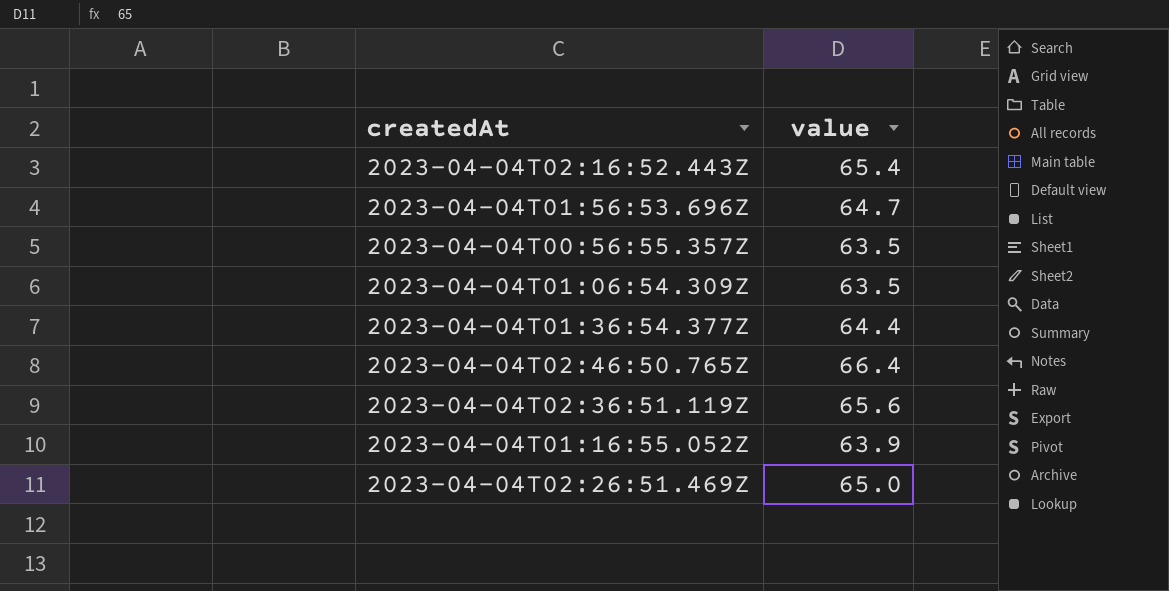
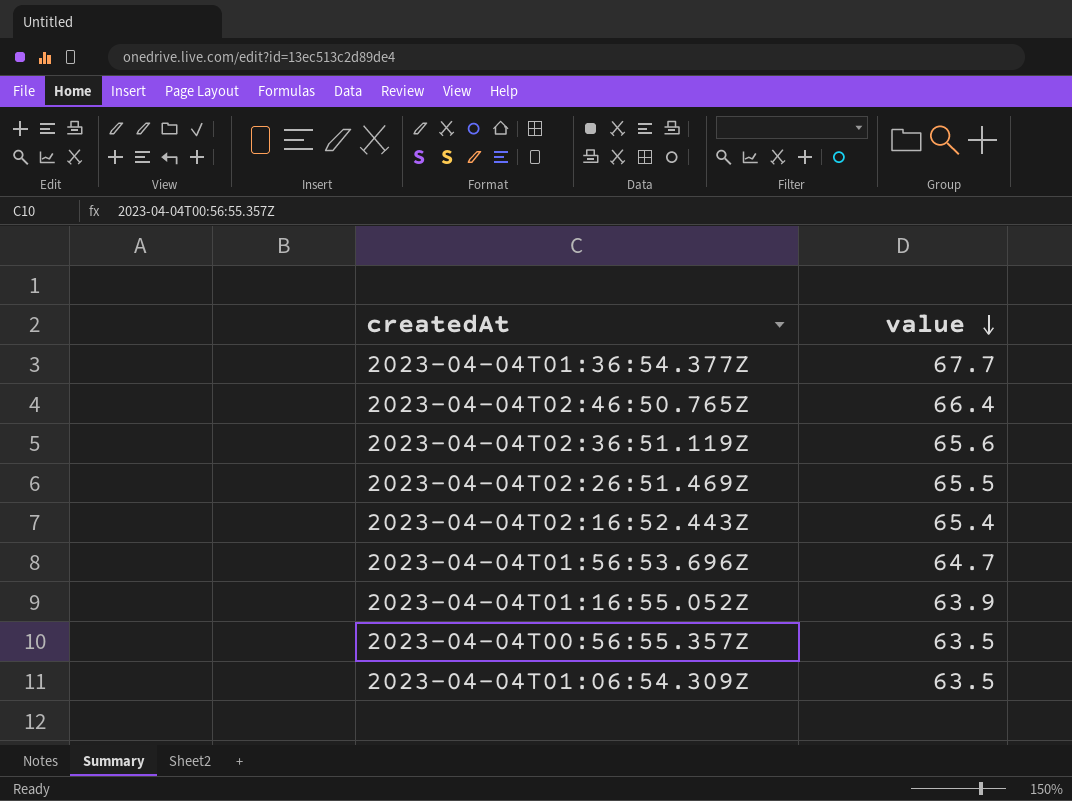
row order: none -> value descending
2023-04-04T01:36:54.377Z | value: 64.4 -> 67.7
2023-04-04T02:26:51.469Z | value: 65.0 -> 65.5

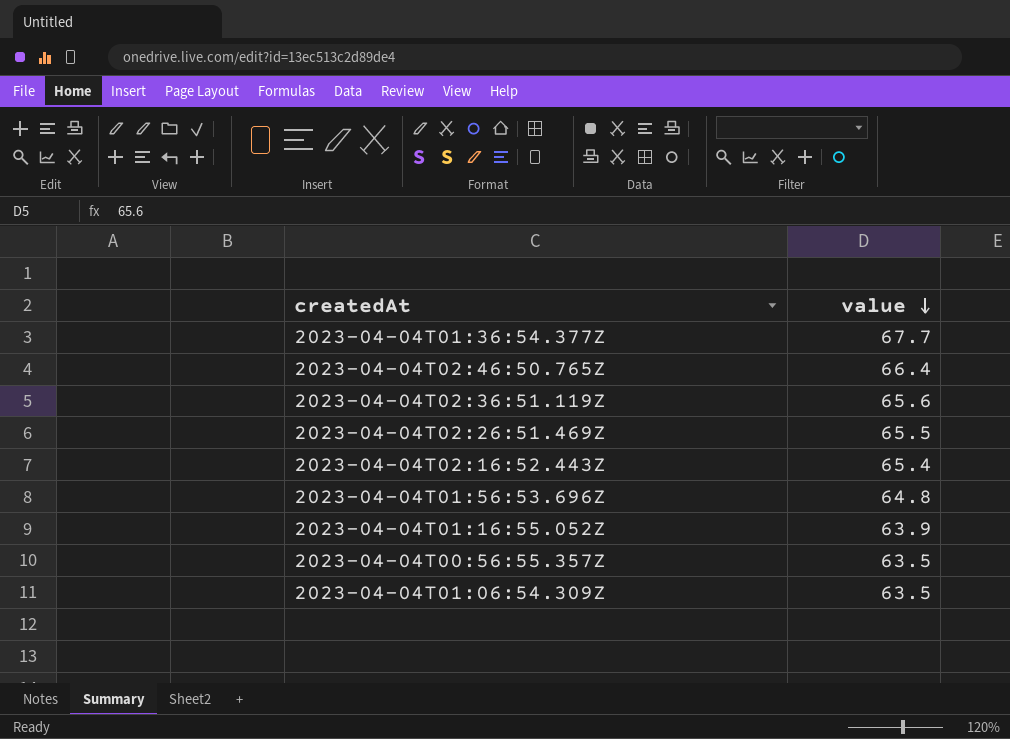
2023-04-04T01:56:53.696Z | value: 64.7 -> 64.8

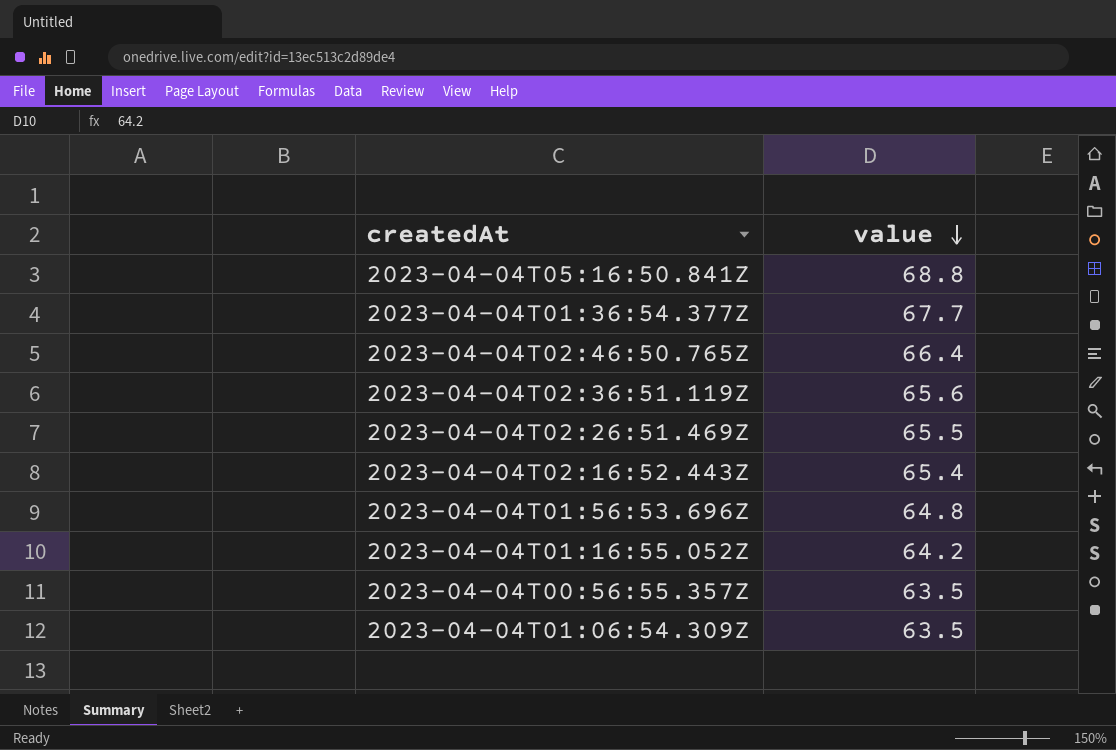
row 2023-04-04T05:16:50.841Z: none -> 68.8
2023-04-04T01:16:55.052Z | value: 63.9 -> 64.2

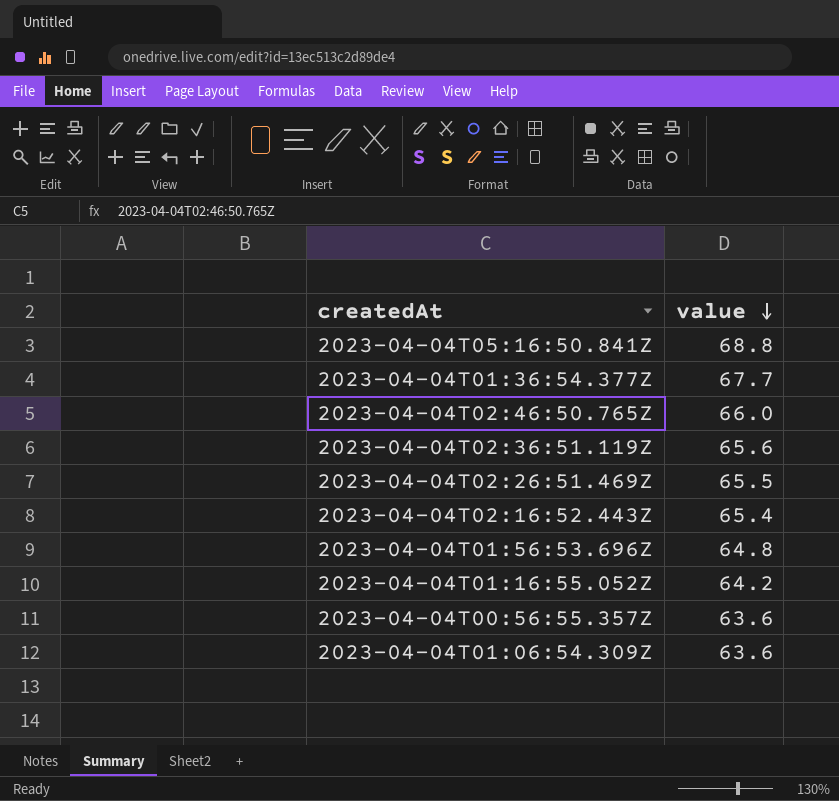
2023-04-04T02:46:50.765Z | value: 66.4 -> 66.0
2023-04-04T00:56:55.357Z | value: 63.5 -> 63.6
2023-04-04T01:06:54.309Z | value: 63.5 -> 63.6

